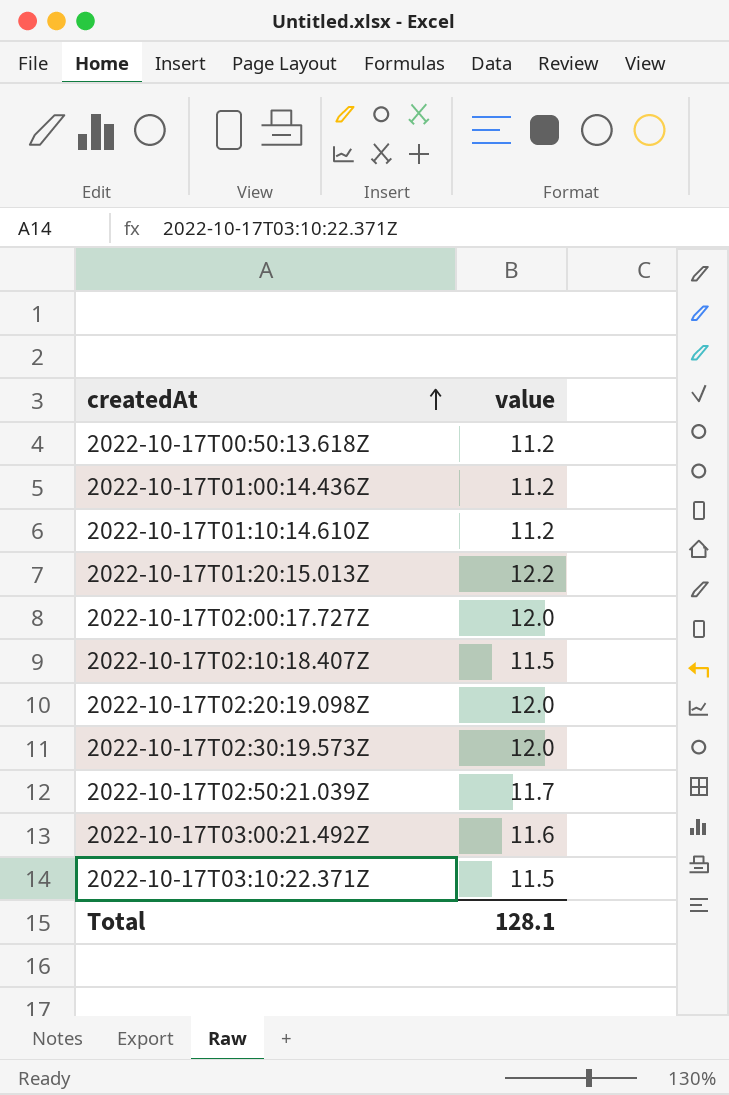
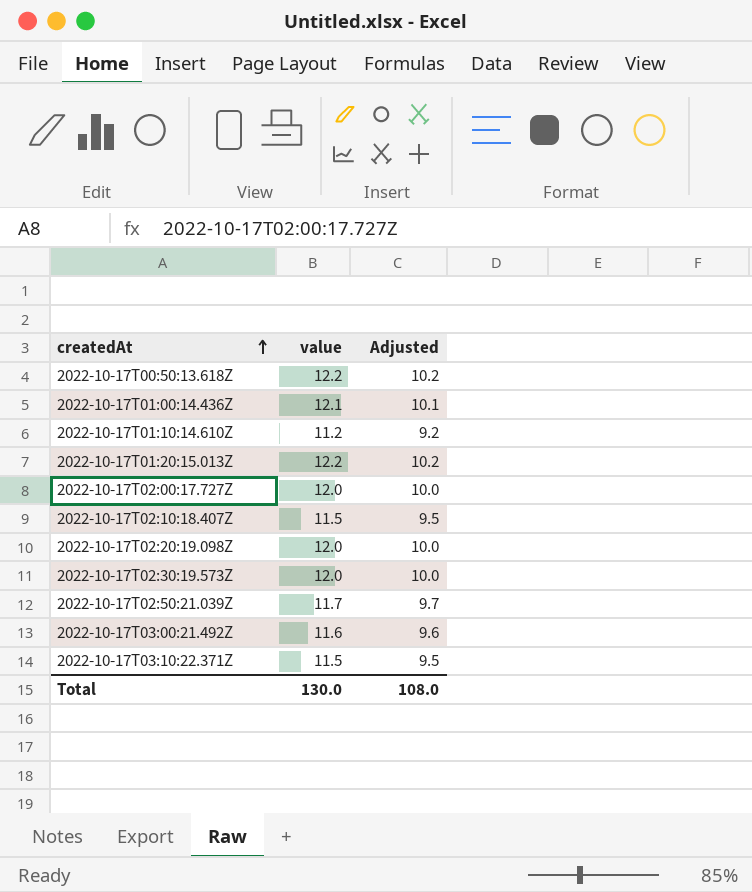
column Adjusted | formula: none -> [value] - 2
2022-10-17T00:50:13.618Z | value: 11.2 -> 12.2
2022-10-17T01:00:14.436Z | value: 11.2 -> 12.1
Total | value: 128.1 -> 130.0

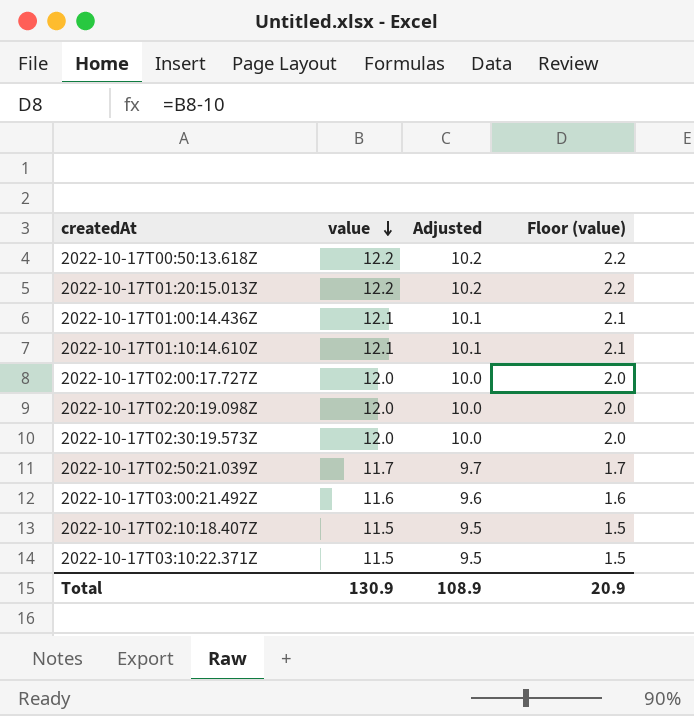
row order: createdAt ascending -> value descending
column Floor (value) | formula: none -> [value] - 10
2022-10-17T01:10:14.610Z | value: 11.2 -> 12.1
2022-10-17T01:10:14.610Z | Adjusted: 9.2 -> 10.1
Total | value: 130.0 -> 130.9
Total | Adjusted: 108.0 -> 108.9

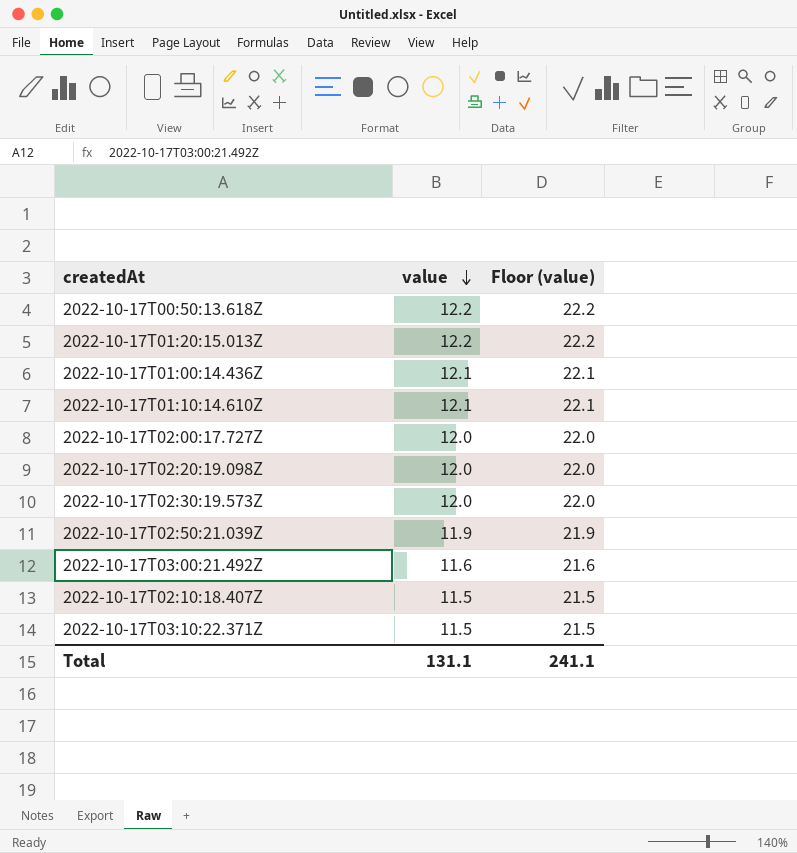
column Adjusted | formula: [value] - 2 -> none
column Floor (value) | formula: [value] - 10 -> [value] + 10
2022-10-17T02:50:21.039Z | value: 11.7 -> 11.9
Total | value: 130.9 -> 131.1
Total | Floor (value): 20.9 -> 241.1

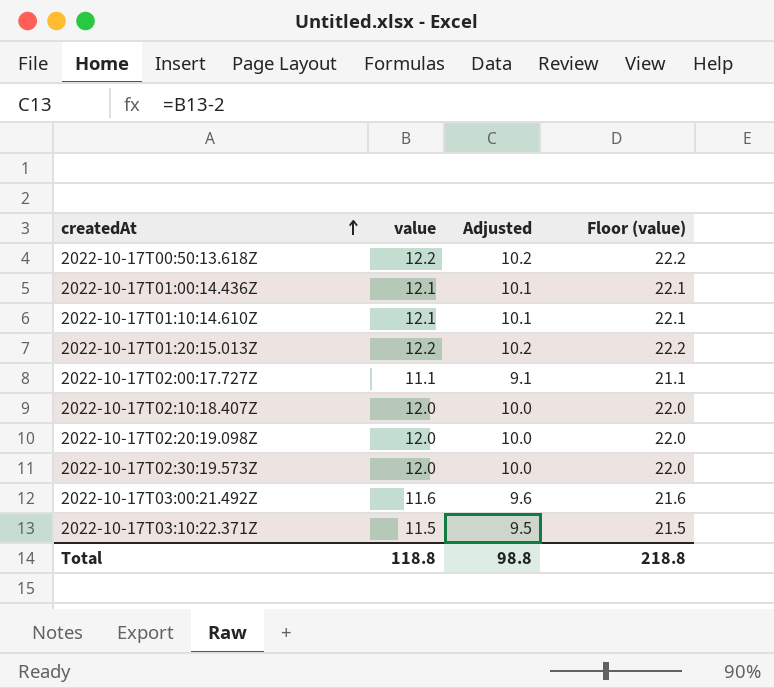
row order: value descending -> createdAt ascending
column Adjusted | formula: none -> [value] - 2
row 2022-10-17T02:50:21.039Z: 11.9 | 21.9 -> none
2022-10-17T02:00:17.727Z | value: 12.0 -> 11.1
2022-10-17T02:00:17.727Z | Floor (value): 22.0 -> 21.1
2022-10-17T02:10:18.407Z | value: 11.5 -> 12.0
2022-10-17T02:10:18.407Z | Floor (value): 21.5 -> 22.0
Total | value: 131.1 -> 118.8
Total | Floor (value): 241.1 -> 218.8

